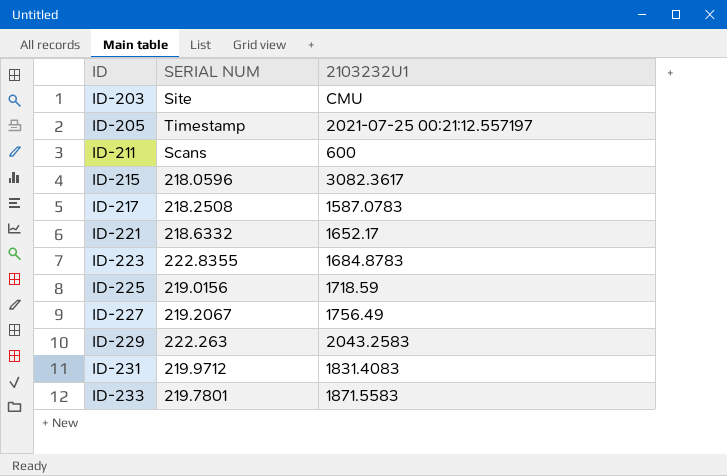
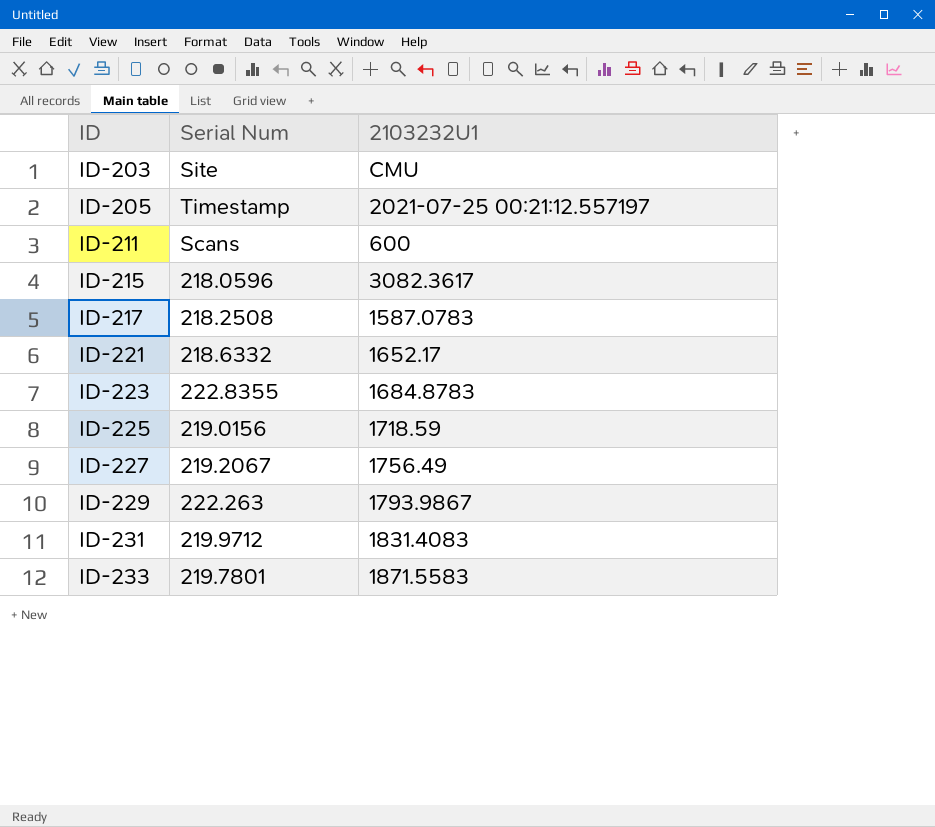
column name: SERIAL NUM -> Serial Num
ID-229 | 2103232U1: 2043.2583 -> 1793.9867

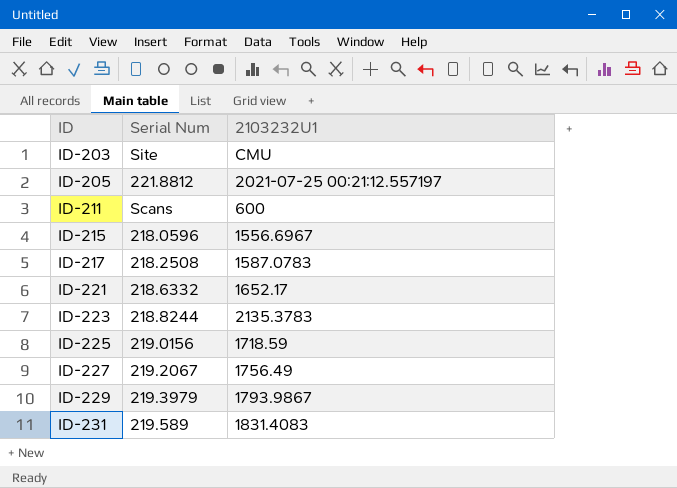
row ID-233: 219.7801 | 1871.5583 -> none
ID-205 | Serial Num: Timestamp -> 221.8812
ID-215 | 2103232U1: 3082.3617 -> 1556.6967
ID-223 | Serial Num: 222.8355 -> 218.8244
ID-223 | 2103232U1: 1684.8783 -> 2135.3783
ID-229 | Serial Num: 222.263 -> 219.3979
ID-231 | Serial Num: 219.9712 -> 219.589

